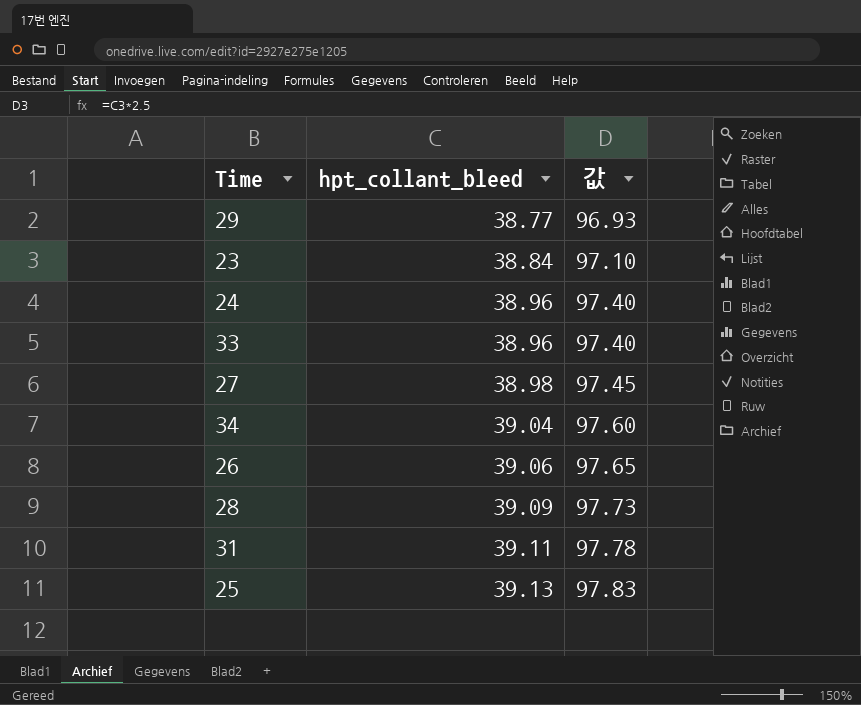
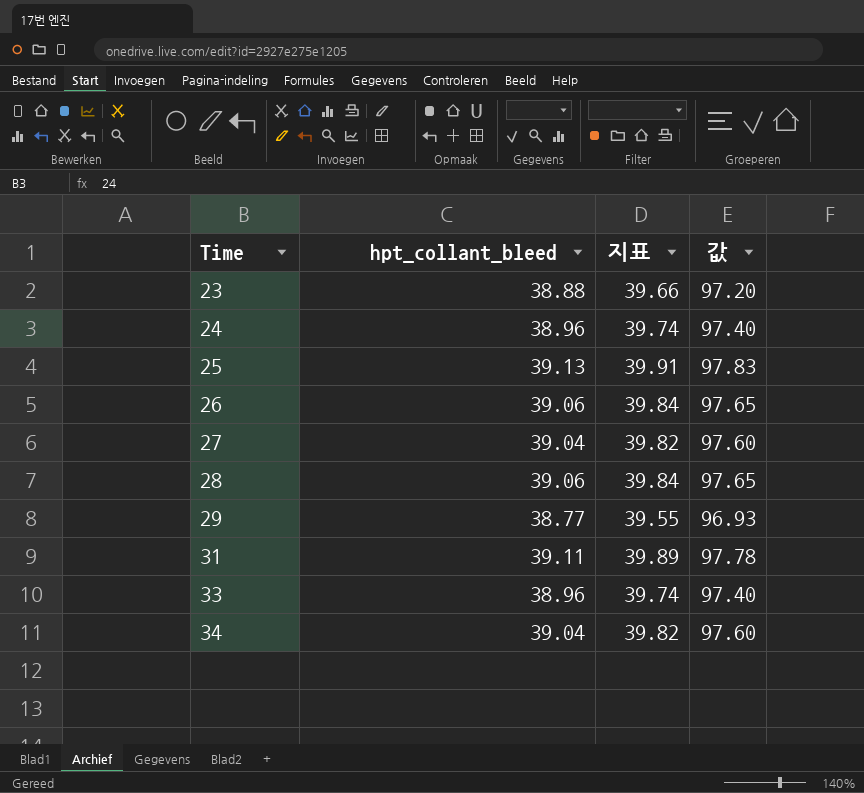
row order: hpt_collant_bleed ascending -> Time ascending
column 지표 | formula: none -> [hpt_collant_bleed] * 1.02
23 | hpt_collant_bleed: 38.84 -> 38.88
23 | 값: 97.10 -> 97.20
27 | hpt_collant_bleed: 38.98 -> 39.04
27 | 값: 97.45 -> 97.60
28 | hpt_collant_bleed: 39.09 -> 39.06
28 | 값: 97.73 -> 97.65

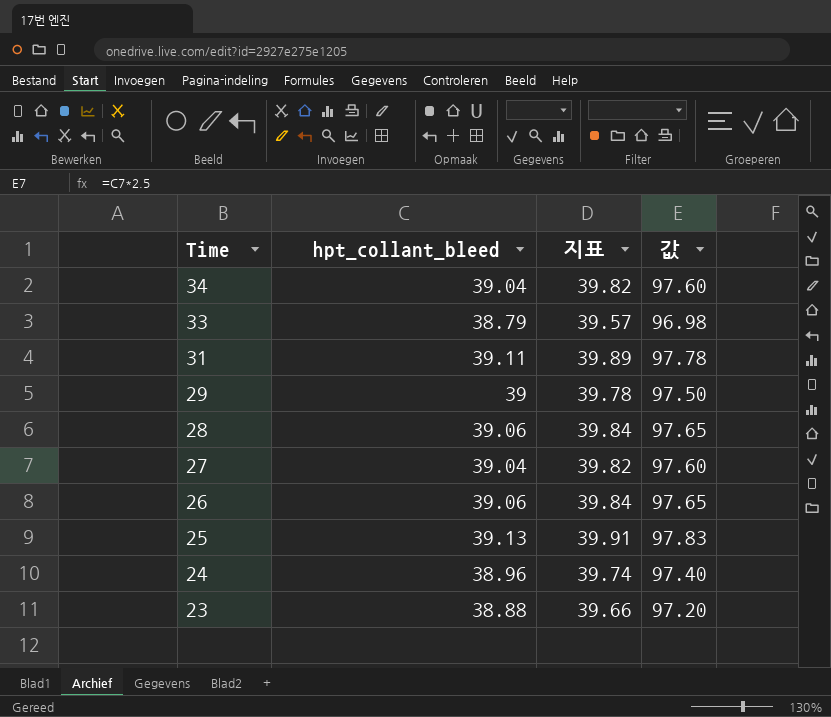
row order: Time ascending -> Time descending
33 | hpt_collant_bleed: 38.96 -> 38.79
33 | 지표: 39.74 -> 39.57
33 | 값: 97.40 -> 96.98
29 | hpt_collant_bleed: 38.77 -> 39
29 | 지표: 39.55 -> 39.78
29 | 값: 96.93 -> 97.50

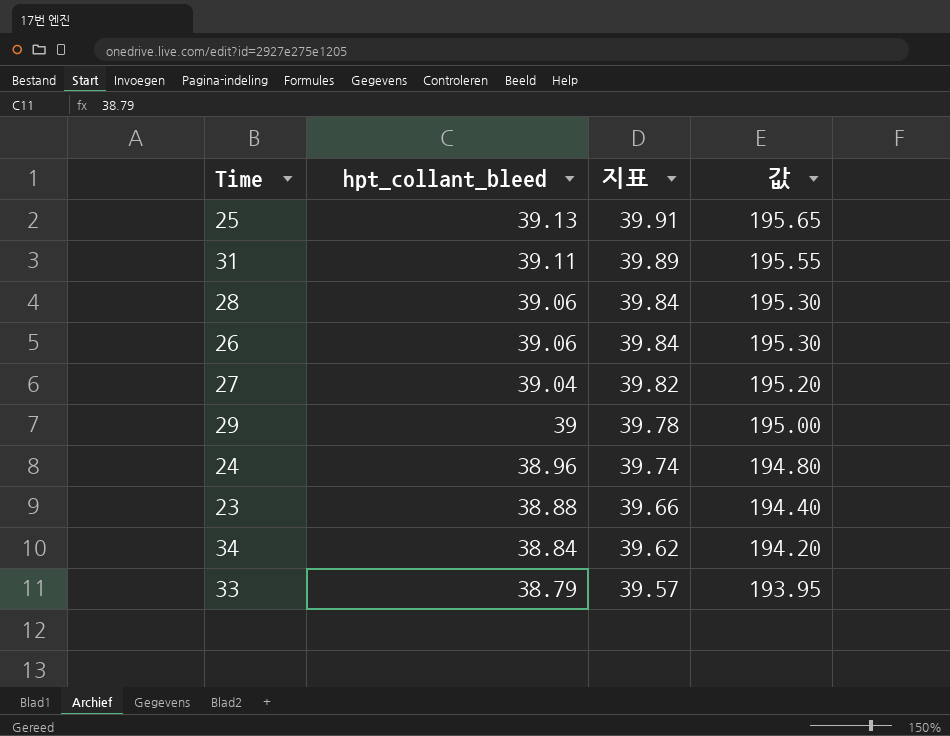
row order: Time descending -> hpt_collant_bleed descending
column 값 | formula: [hpt_collant_bleed] * 2.5 -> [hpt_collant_bleed] * 5
34 | hpt_collant_bleed: 39.04 -> 38.84
34 | 지표: 39.82 -> 39.62

